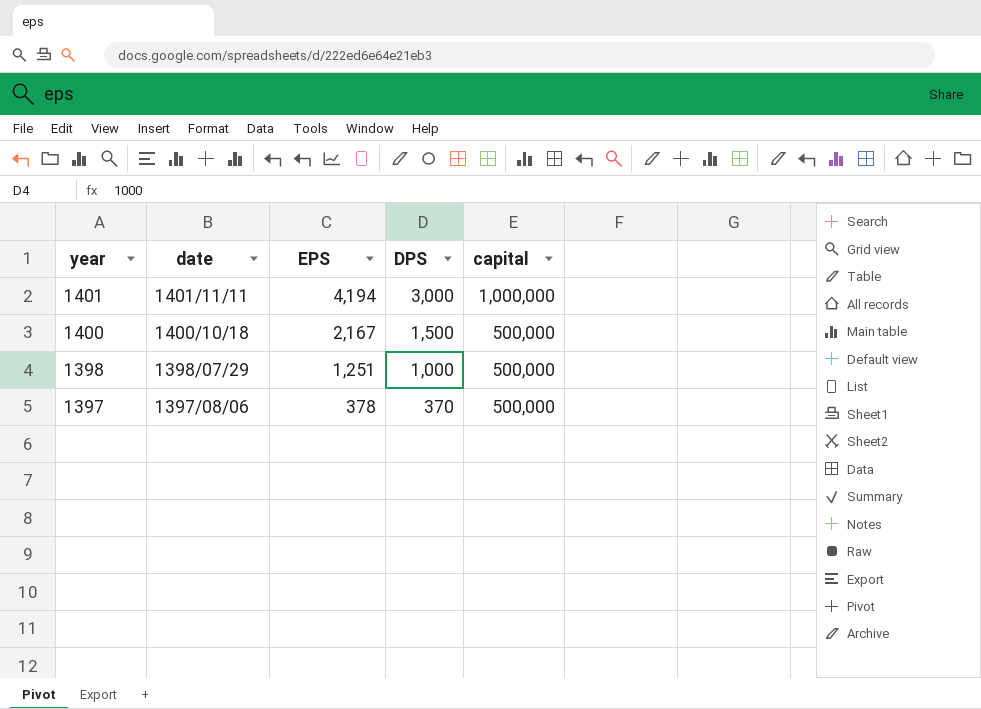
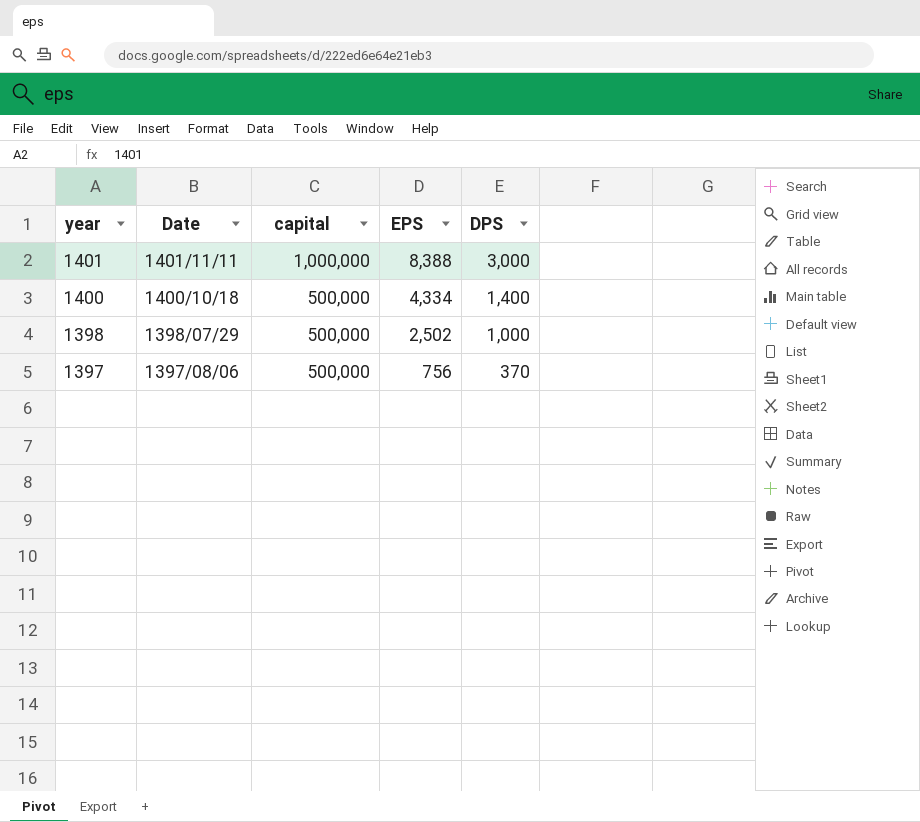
column name: date -> Date
column capital | position: 5 -> 3
1401 | EPS: 4,194 -> 8,388
1400 | EPS: 2,167 -> 4,334
1400 | DPS: 1,500 -> 1,400
1398 | EPS: 1,251 -> 2,502
1397 | EPS: 378 -> 756

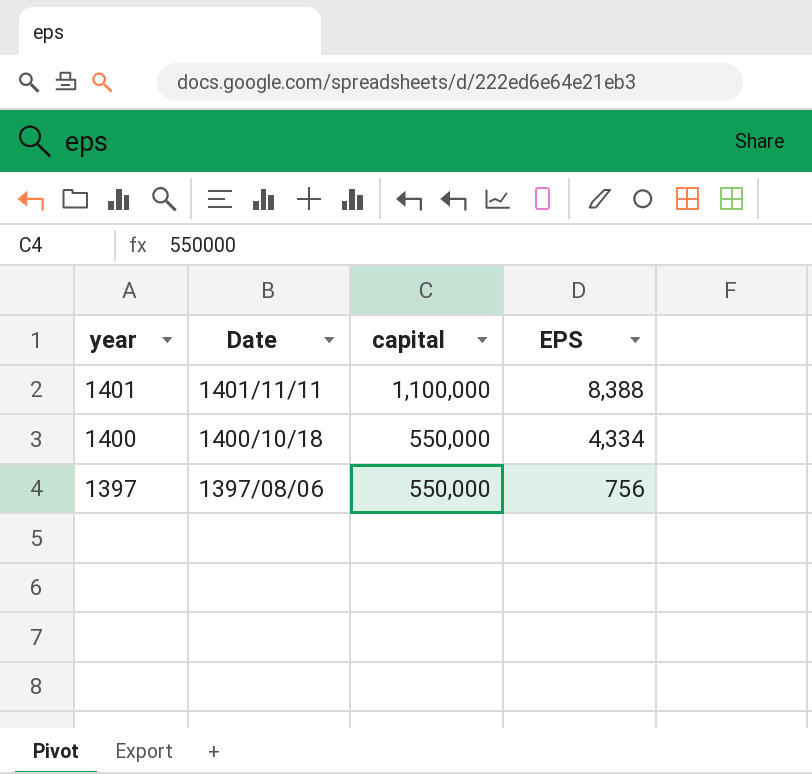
column DPS | position: 5 -> none
row 1398: 1398/07/29 | 500,000 | 2,502 | 1,000 -> none
1401 | capital: 1,000,000 -> 1,100,000
1400 | capital: 500,000 -> 550,000
1397 | capital: 500,000 -> 550,000

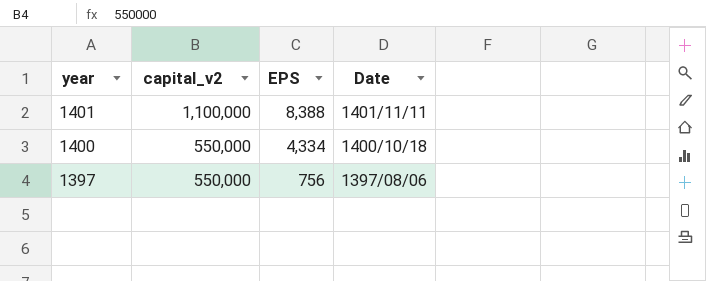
column name: capital -> capital_v2
column Date | position: 2 -> 4

